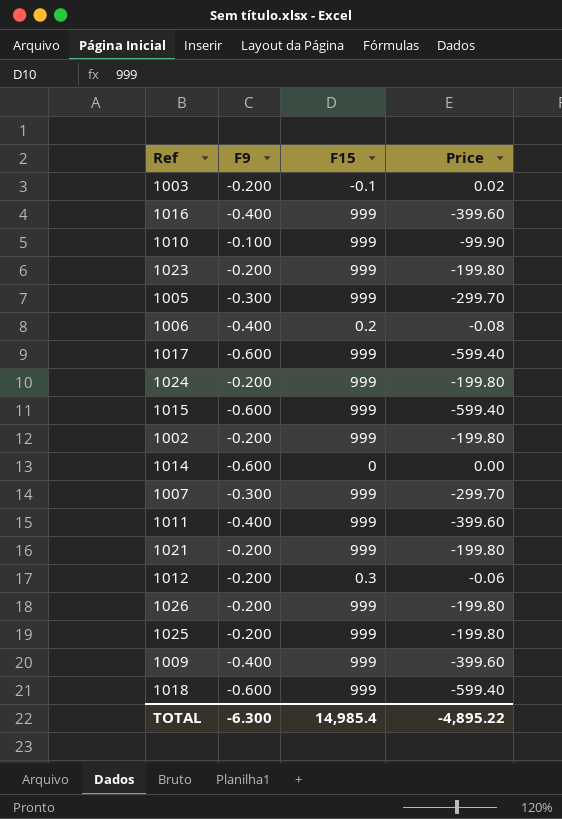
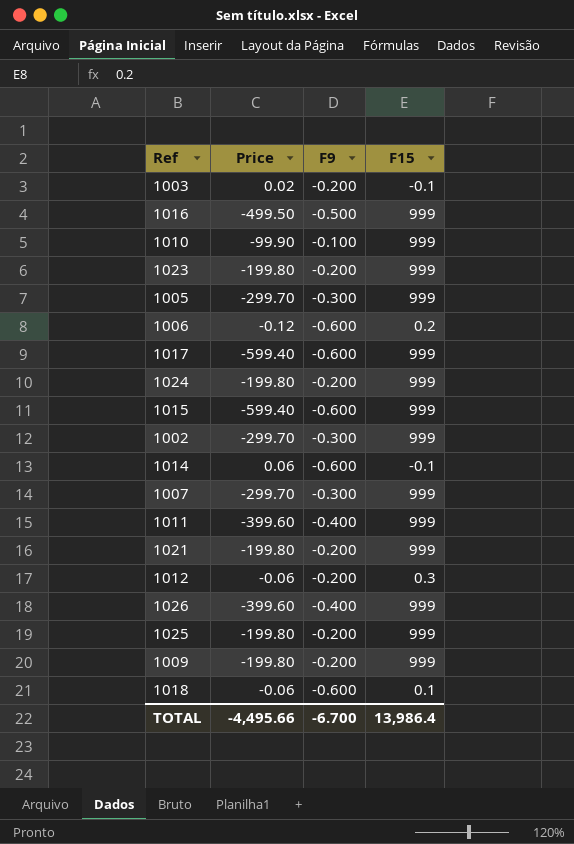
column Price | position: 4 -> 2
1016 | Price: -399.60 -> -499.50
1016 | F9: -0.400 -> -0.500
1006 | Price: -0.08 -> -0.12
1006 | F9: -0.400 -> -0.600
1002 | Price: -199.80 -> -299.70
1002 | F9: -0.200 -> -0.300
1014 | Price: 0.00 -> 0.06
1014 | F15: 0 -> -0.1
1026 | Price: -199.80 -> -399.60
1026 | F9: -0.200 -> -0.400
1009 | Price: -399.60 -> -199.80
1009 | F9: -0.400 -> -0.200
1018 | Price: -599.40 -> -0.06
1018 | F15: 999 -> 0.1
TOTAL | Price: -4,895.22 -> -4,495.66
TOTAL | F9: -6.300 -> -6.700
TOTAL | F15: 14,985.4 -> 13,986.4

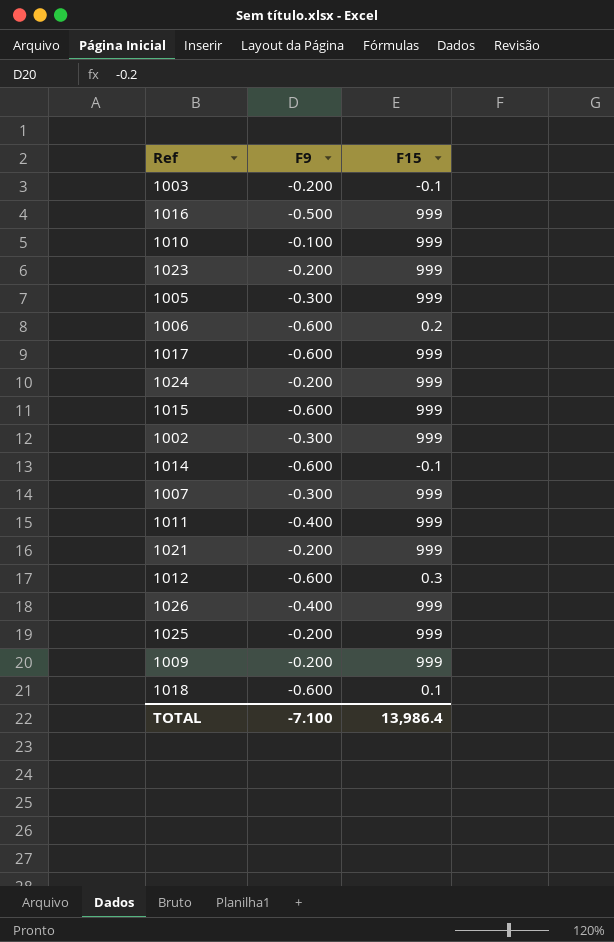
column Price | formula: [F9] * [F15] -> none
1012 | F9: -0.200 -> -0.600
TOTAL | F9: -6.700 -> -7.100

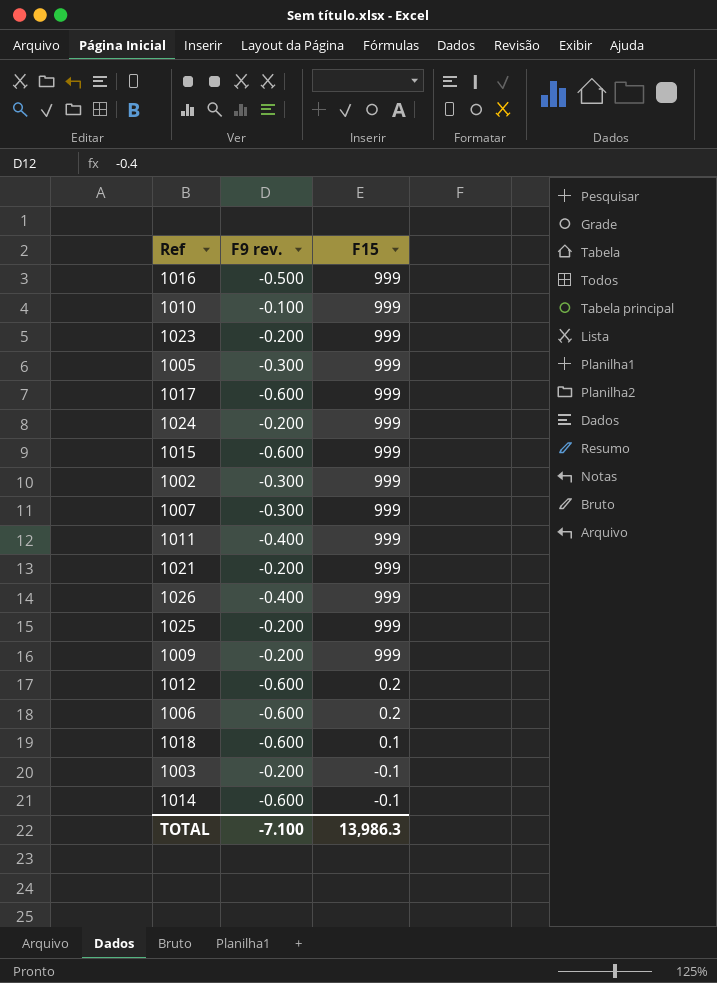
row order: none -> F15 descending
column name: F9 -> F9 rev.
1012 | F15: 0.3 -> 0.2
TOTAL | F15: 13,986.4 -> 13,986.3

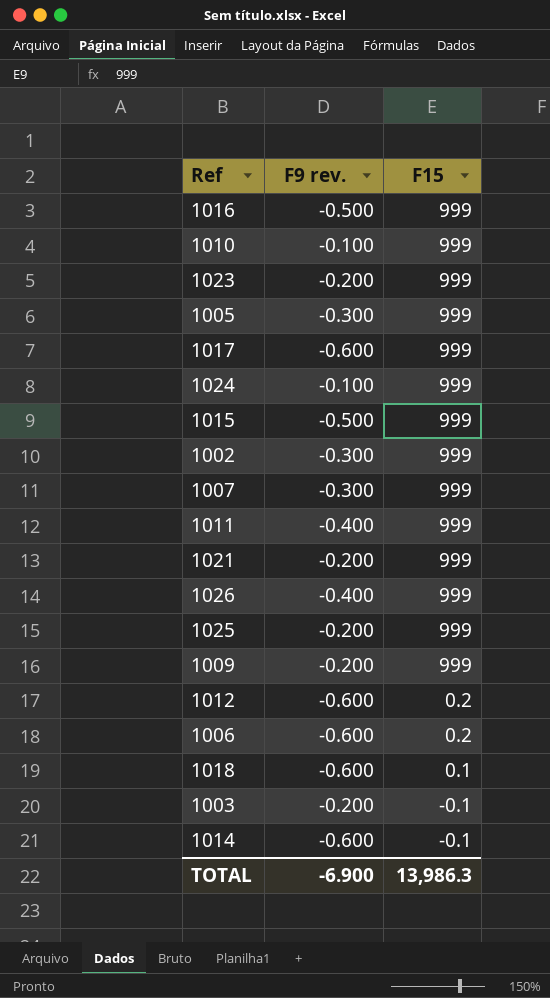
1024 | F9 rev.: -0.200 -> -0.100
1015 | F9 rev.: -0.600 -> -0.500
TOTAL | F9 rev.: -7.100 -> -6.900

